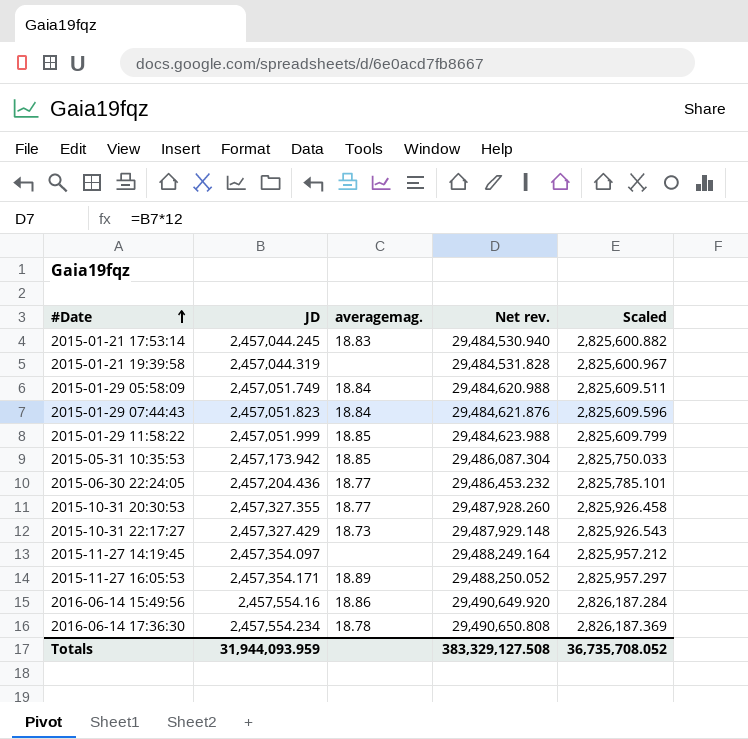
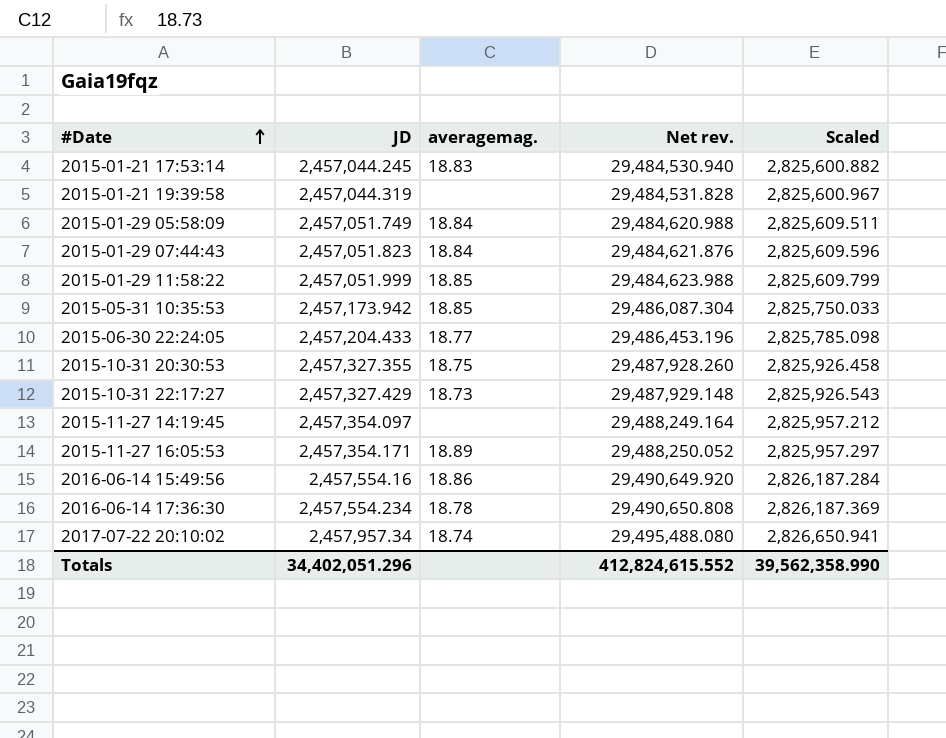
2015-06-30 22:24:05 | JD: 2,457,204.436 -> 2,457,204.433
2015-06-30 22:24:05 | Net rev.: 29,486,453.232 -> 29,486,453.196
2015-06-30 22:24:05 | Scaled: 2,825,785.101 -> 2,825,785.098
2015-10-31 20:30:53 | averagemag.: 18.77 -> 18.75
row 2017-07-22 20:10:02: none -> 2,457,957.34 | 18.74 | 29,495,488.080 | 2,826,650.941
Totals | JD: 31,944,093.959 -> 34,402,051.296
Totals | Net rev.: 383,329,127.508 -> 412,824,615.552
Totals | Scaled: 36,735,708.052 -> 39,562,358.990

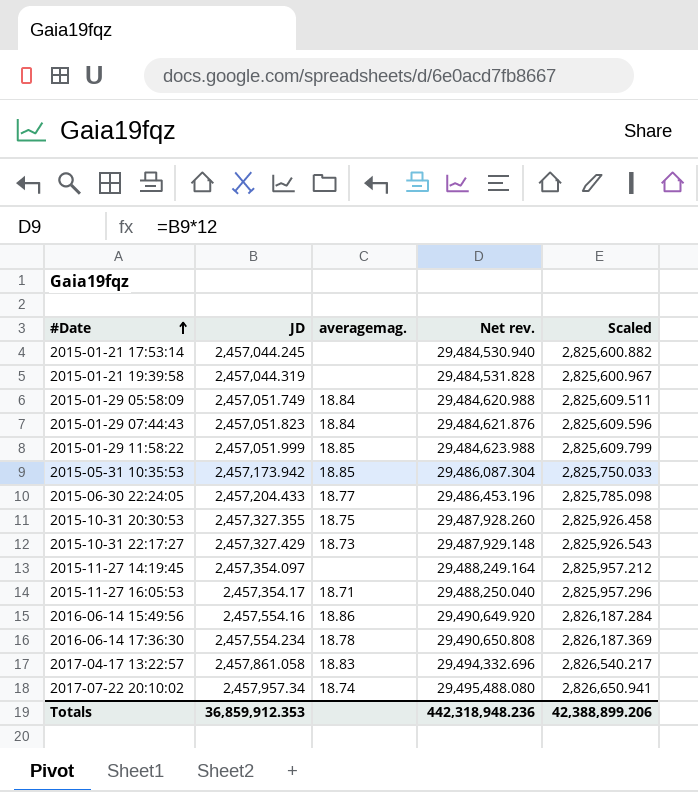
2015-01-21 17:53:14 | averagemag.: 18.83 -> none
2015-11-27 16:05:53 | JD: 2,457,354.171 -> 2,457,354.17
2015-11-27 16:05:53 | averagemag.: 18.89 -> 18.71
2015-11-27 16:05:53 | Net rev.: 29,488,250.052 -> 29,488,250.040
2015-11-27 16:05:53 | Scaled: 2,825,957.297 -> 2,825,957.296
row 2017-04-17 13:22:57: none -> 2,457,861.058 | 18.83 | 29,494,332.696 | 2,826,540.217
Totals | JD: 34,402,051.296 -> 36,859,912.353
Totals | Net rev.: 412,824,615.552 -> 442,318,948.236
Totals | Scaled: 39,562,358.990 -> 42,388,899.206

